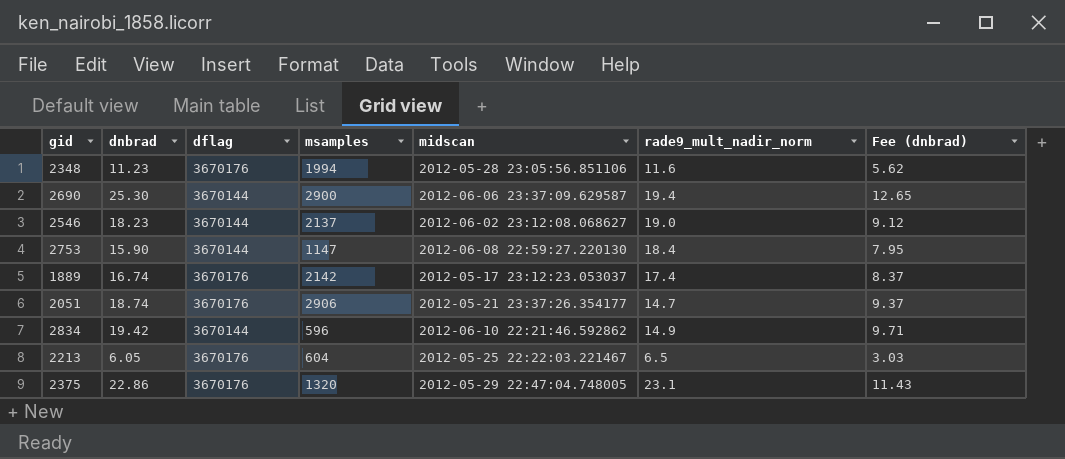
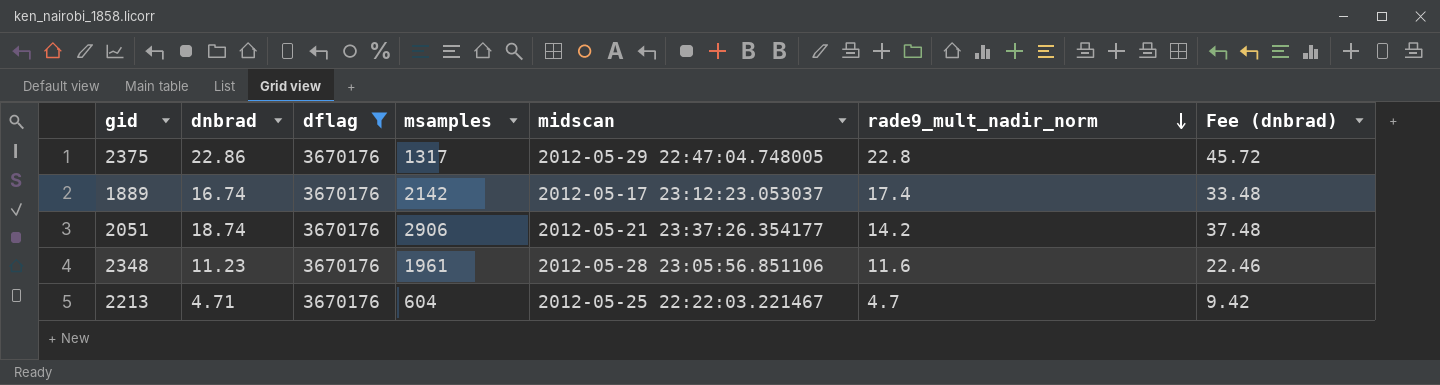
filter: none -> dflag = 3670176
row order: none -> rade9_mult_nadir_norm descending
column Fee (dnbrad) | formula: [dnbrad] * 0.5 -> [dnbrad] * 2
2375 | msamples: 1320 -> 1317
2375 | rade9_mult_nadir_norm: 23.1 -> 22.8
2051 | rade9_mult_nadir_norm: 14.7 -> 14.2
2348 | msamples: 1994 -> 1961
2213 | dnbrad: 6.05 -> 4.71
2213 | rade9_mult_nadir_norm: 6.5 -> 4.7

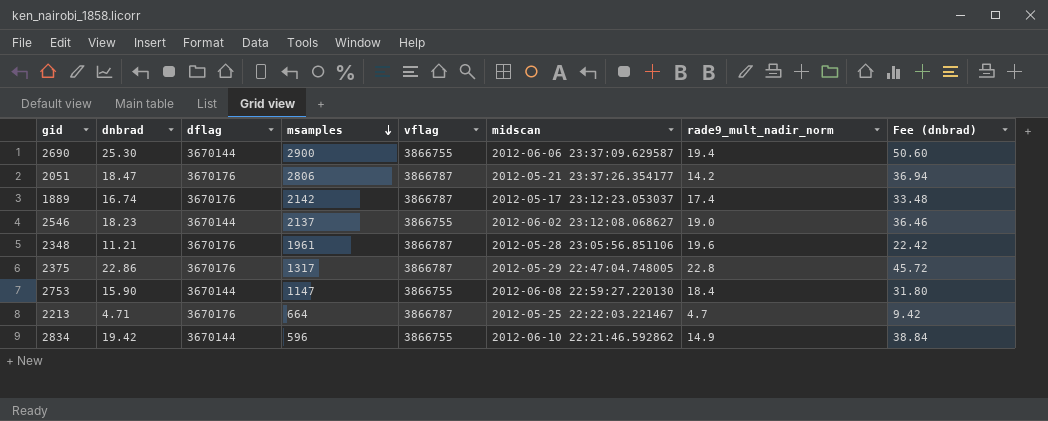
filter: dflag = 3670176 -> none
row order: rade9_mult_nadir_norm descending -> msamples descending
column vflag | position: none -> 5
2051 | dnbrad: 18.74 -> 18.47
2051 | msamples: 2906 -> 2806
2051 | Fee (dnbrad): 37.48 -> 36.94
2348 | dnbrad: 11.23 -> 11.21
2348 | rade9_mult_nadir_norm: 11.6 -> 19.6
2348 | Fee (dnbrad): 22.46 -> 22.42
2213 | msamples: 604 -> 664

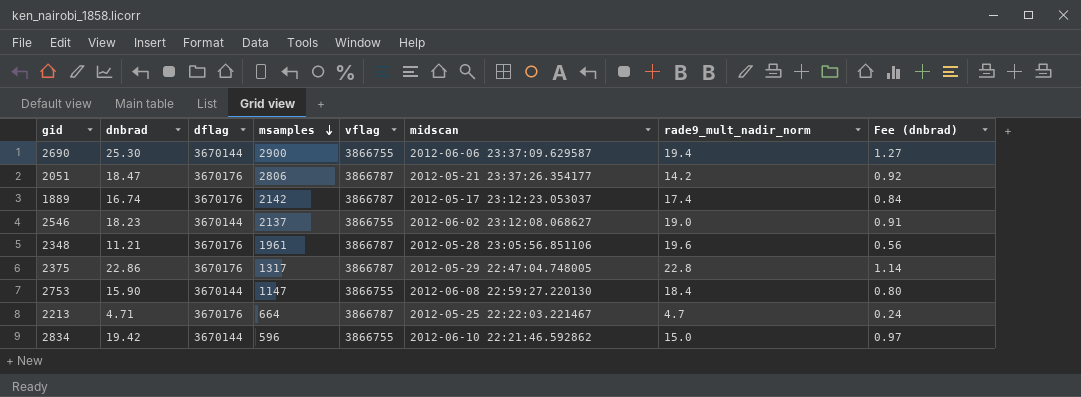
column Fee (dnbrad) | formula: [dnbrad] * 2 -> [dnbrad] * 0.05
2834 | rade9_mult_nadir_norm: 14.9 -> 15.0

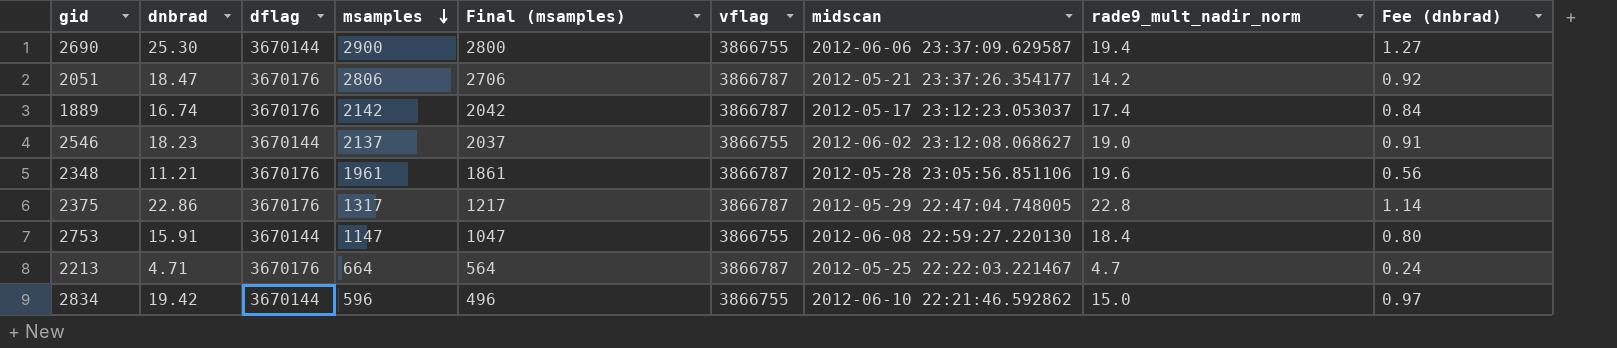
column Final (msamples) | formula: none -> [msamples] - 100
2753 | dnbrad: 15.90 -> 15.91

